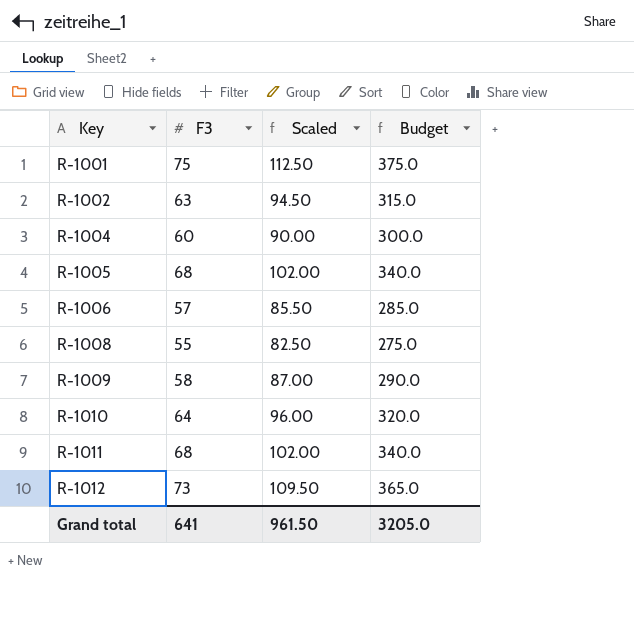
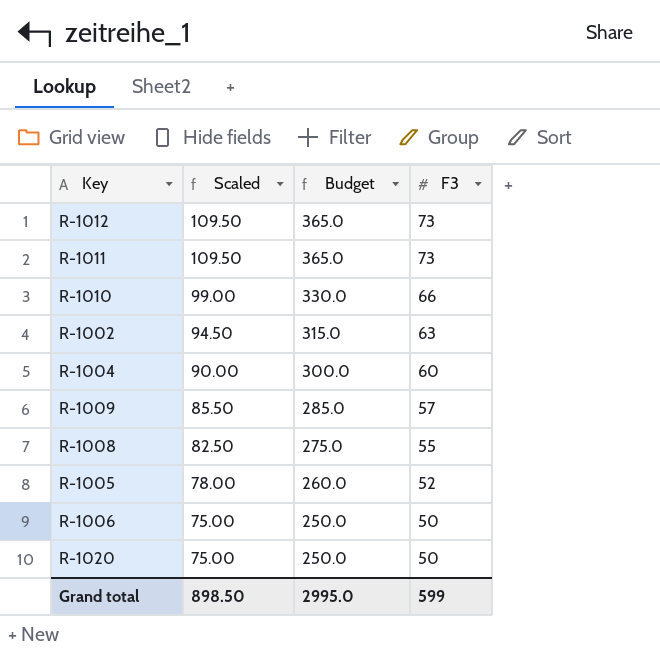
row order: Key ascending -> Scaled descending
column F3 | position: 2 -> 4
row R-1001: 75 | 112.50 | 375.0 -> none
R-1011 | Scaled: 102.00 -> 109.50
R-1011 | Budget: 340.0 -> 365.0
R-1011 | F3: 68 -> 73
R-1010 | Scaled: 96.00 -> 99.00
R-1010 | Budget: 320.0 -> 330.0
R-1010 | F3: 64 -> 66
R-1009 | Scaled: 87.00 -> 85.50
R-1009 | Budget: 290.0 -> 285.0
R-1009 | F3: 58 -> 57
R-1005 | Scaled: 102.00 -> 78.00
R-1005 | Budget: 340.0 -> 260.0
R-1005 | F3: 68 -> 52
R-1006 | Scaled: 85.50 -> 75.00
R-1006 | Budget: 285.0 -> 250.0
R-1006 | F3: 57 -> 50
row R-1020: none -> 75.00 | 250.0 | 50
Grand total | Scaled: 961.50 -> 898.50
Grand total | Budget: 3205.0 -> 2995.0
Grand total | F3: 641 -> 599

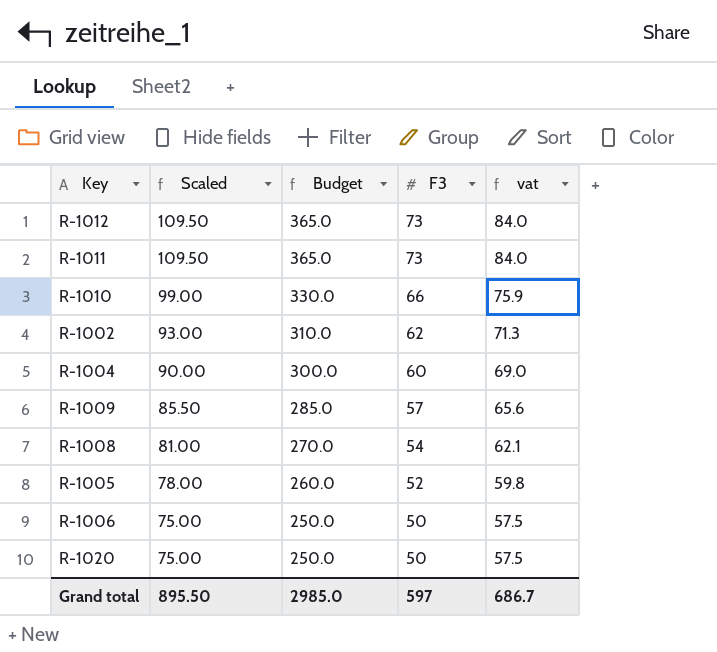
column vat | formula: none -> [F3] * 1.15
R-1002 | Scaled: 94.50 -> 93.00
R-1002 | Budget: 315.0 -> 310.0
R-1002 | F3: 63 -> 62
R-1008 | Scaled: 82.50 -> 81.00
R-1008 | Budget: 275.0 -> 270.0
R-1008 | F3: 55 -> 54
Grand total | Scaled: 898.50 -> 895.50
Grand total | Budget: 2995.0 -> 2985.0
Grand total | F3: 599 -> 597

